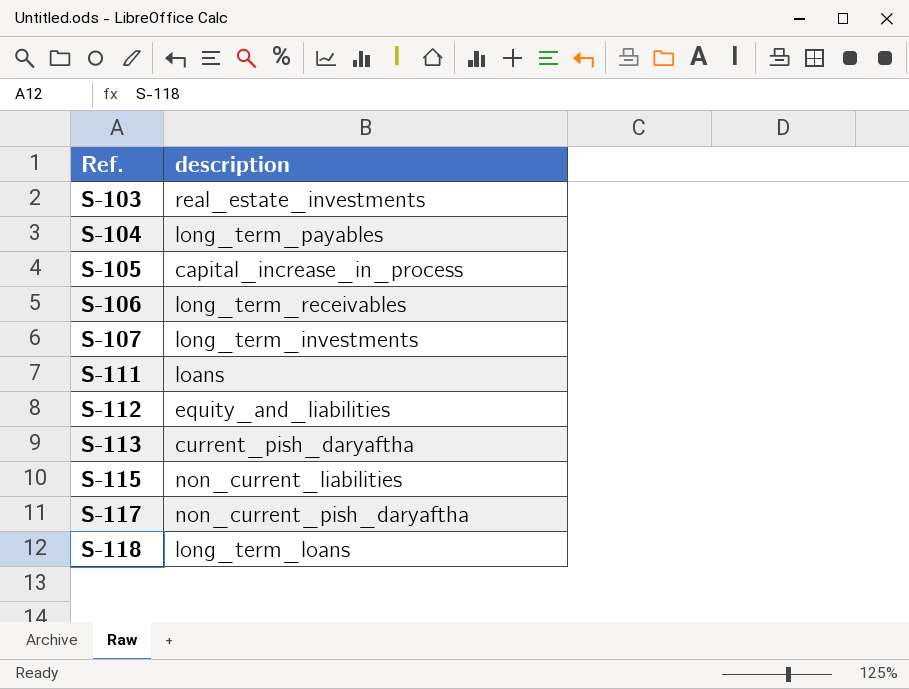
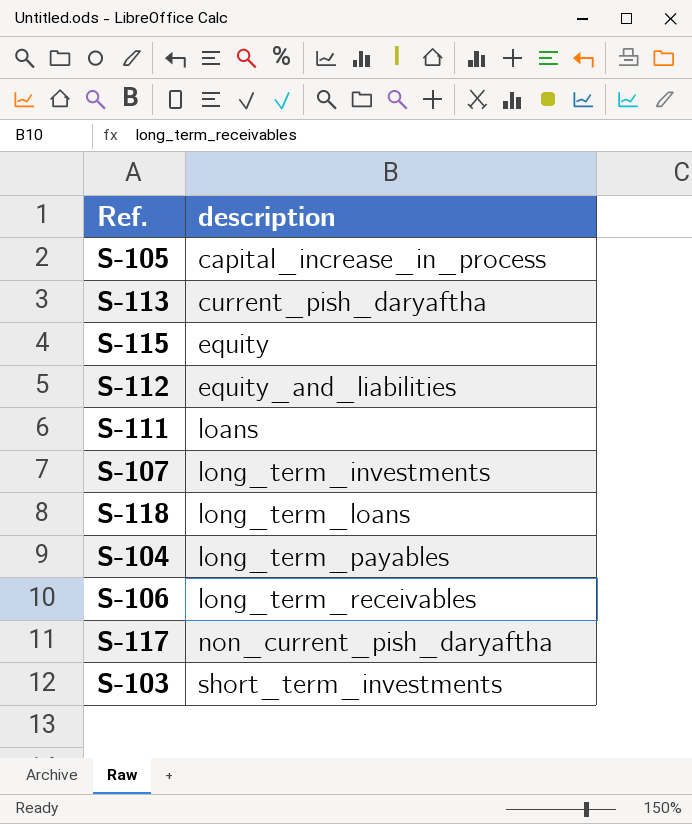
row order: Ref. ascending -> description ascending
S-115 | description: non_current_liabilities -> equity
S-103 | description: real_estate_investments -> short_term_investments

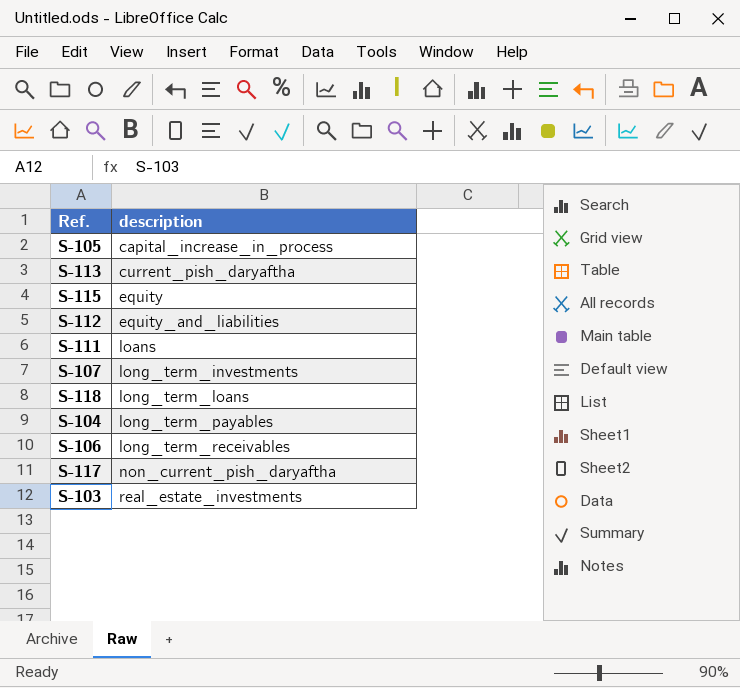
S-103 | description: short_term_investments -> real_estate_investments

